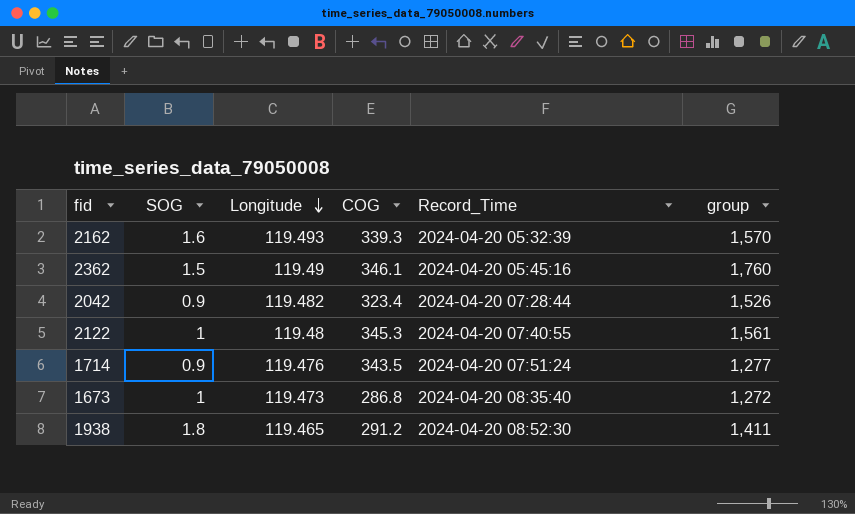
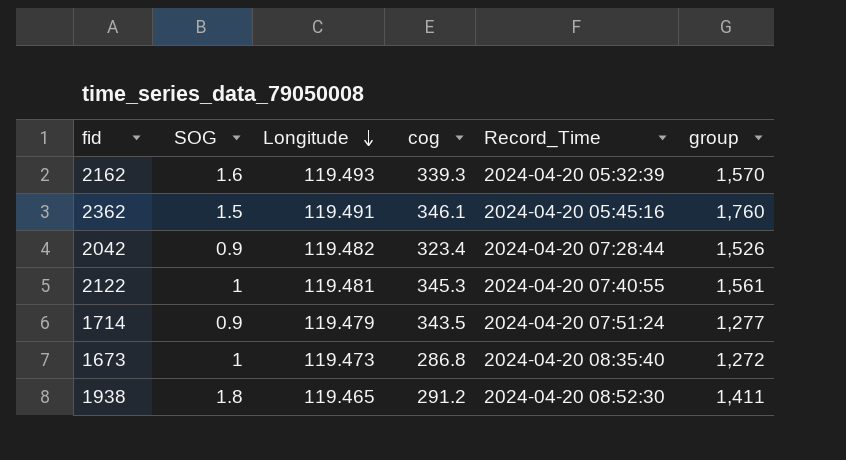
column name: COG -> cog
2362 | Longitude: 119.49 -> 119.491
2122 | Longitude: 119.48 -> 119.481
1714 | Longitude: 119.476 -> 119.479

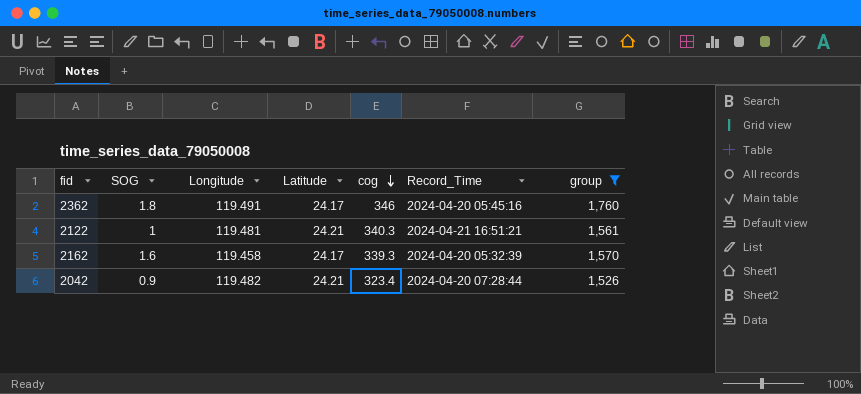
filter: none -> group >= 1,526
row order: Longitude descending -> cog descending
column Latitude | position: none -> 4
2362 | SOG: 1.5 -> 1.8
2362 | cog: 346.1 -> 346
2122 | cog: 345.3 -> 340.3
2122 | Record_Time: 2024-04-20 07:40:55 -> 2024-04-21 16:51:21
2162 | Longitude: 119.493 -> 119.458

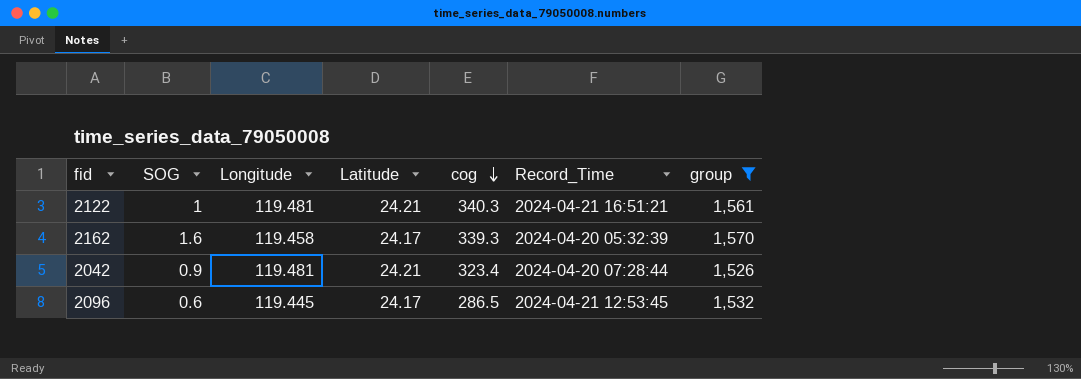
row 2362: 1.8 | 119.491 | 24.17 | 346 | 2024-04-20 05:45:16 | 1,760 -> none
2042 | Longitude: 119.482 -> 119.481
row 2096: none -> 0.6 | 119.445 | 24.17 | 286.5 | 2024-04-21 12:53:45 | 1,532

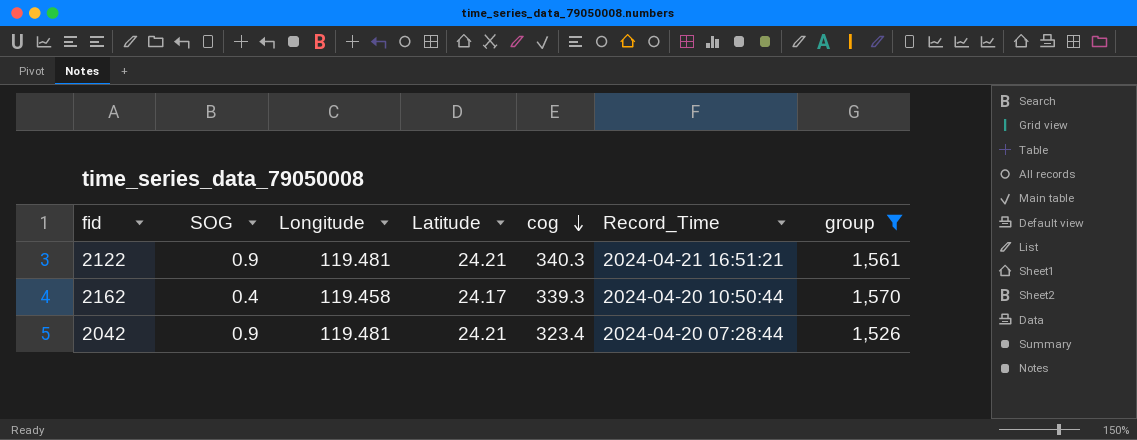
row 2096: 0.6 | 119.445 | 24.17 | 286.5 | 2024-04-21 12:53:45 | 1,532 -> none
2122 | SOG: 1 -> 0.9
2162 | SOG: 1.6 -> 0.4
2162 | Record_Time: 2024-04-20 05:32:39 -> 2024-04-20 10:50:44

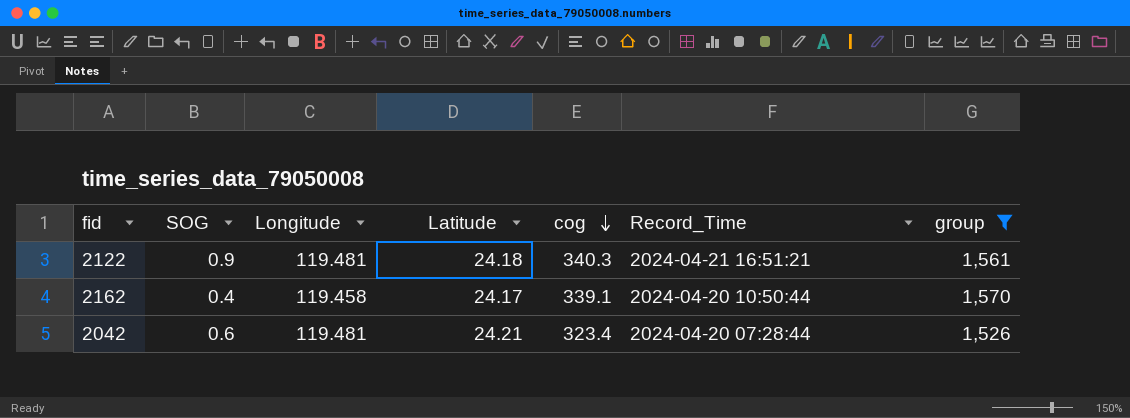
2122 | Latitude: 24.21 -> 24.18
2162 | cog: 339.3 -> 339.1
2042 | SOG: 0.9 -> 0.6

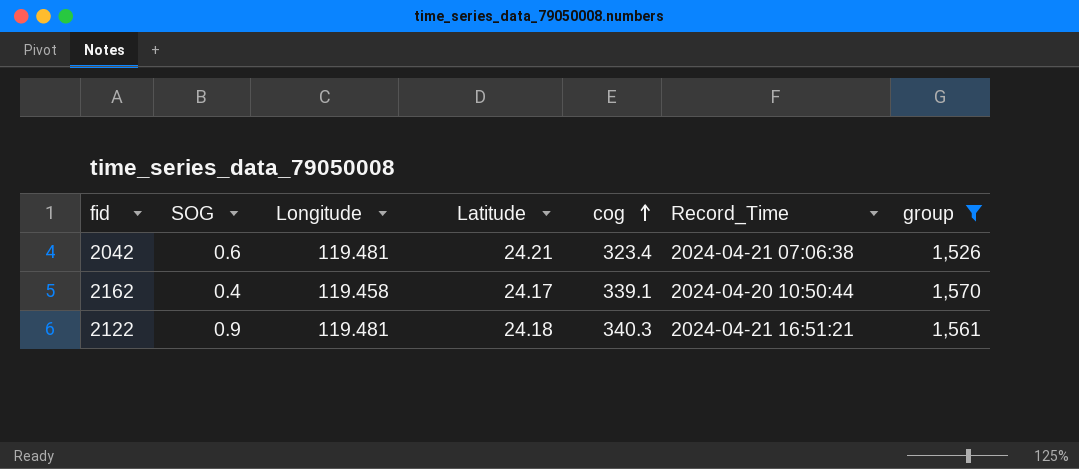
row order: cog descending -> cog ascending
2042 | Record_Time: 2024-04-20 07:28:44 -> 2024-04-21 07:06:38

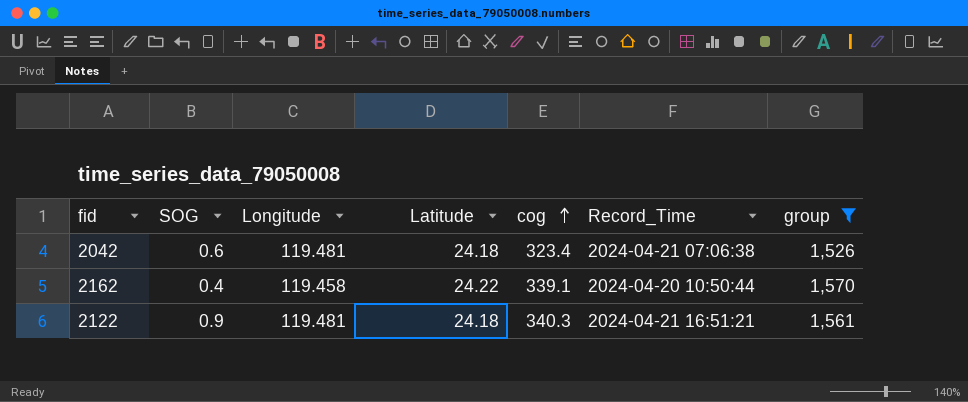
2042 | Latitude: 24.21 -> 24.18
2162 | Latitude: 24.17 -> 24.22

